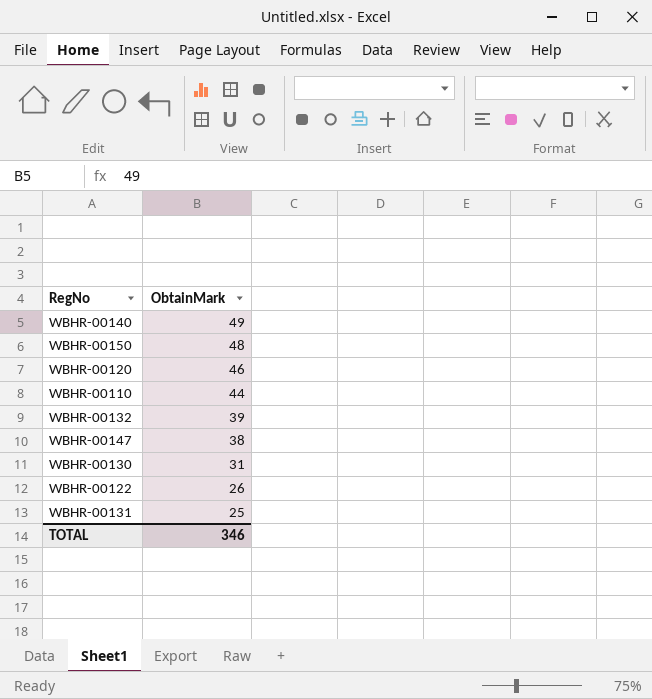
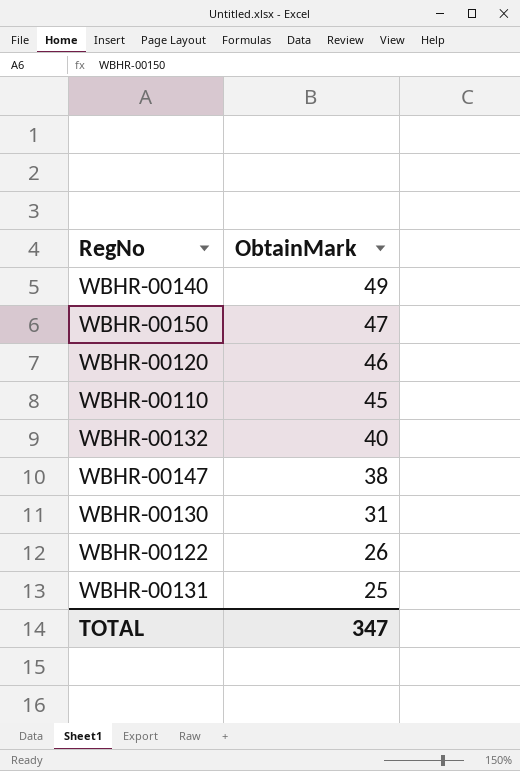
WBHR-00150 | ObtainMark: 48 -> 47
WBHR-00110 | ObtainMark: 44 -> 45
WBHR-00132 | ObtainMark: 39 -> 40
TOTAL | ObtainMark: 346 -> 347

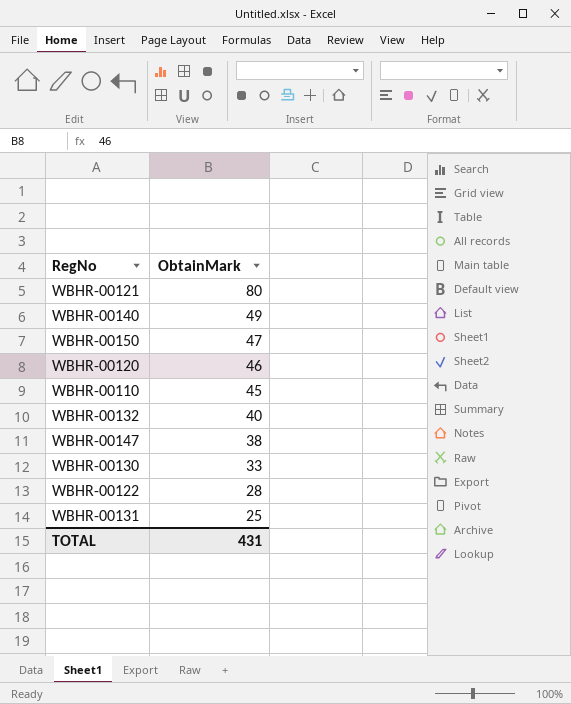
row WBHR-00121: none -> 80
WBHR-00130 | ObtainMark: 31 -> 33
WBHR-00122 | ObtainMark: 26 -> 28
TOTAL | ObtainMark: 347 -> 431

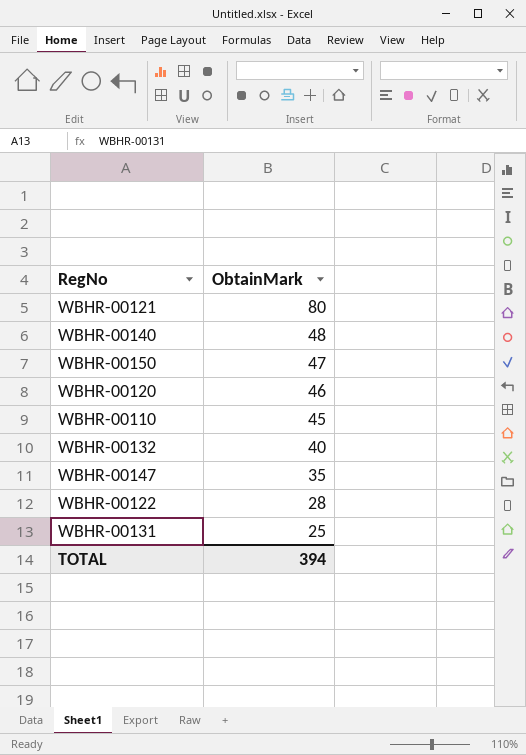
row WBHR-00130: 33 -> none
WBHR-00140 | ObtainMark: 49 -> 48
WBHR-00147 | ObtainMark: 38 -> 35
TOTAL | ObtainMark: 431 -> 394

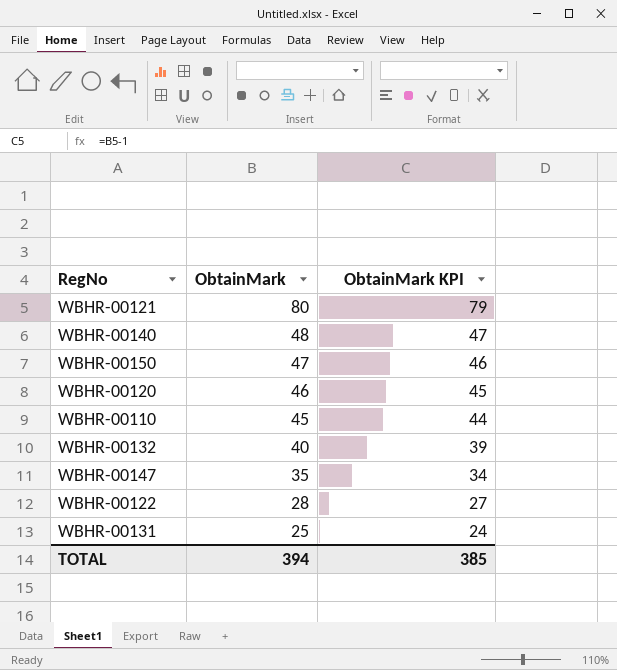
column ObtainMark KPI | formula: none -> [ObtainMark] - 1

